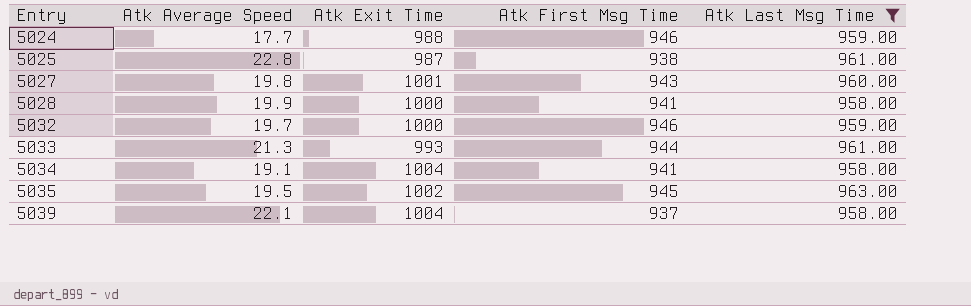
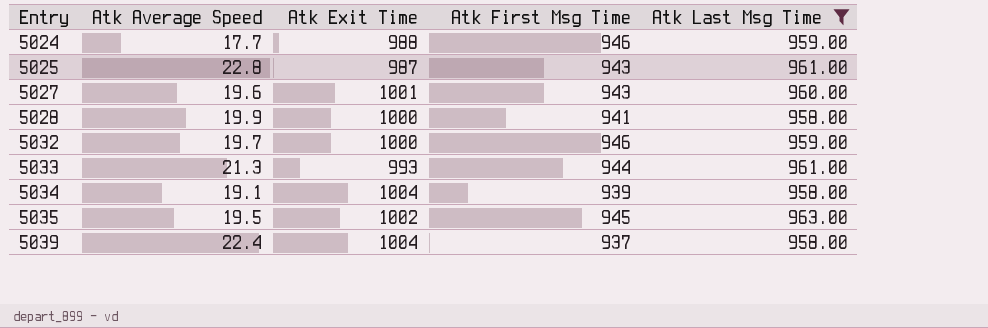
5025 | Atk First Msg Time: 938 -> 943
5027 | Atk Average Speed: 19.8 -> 19.6
5034 | Atk First Msg Time: 941 -> 939
5039 | Atk Average Speed: 22.1 -> 22.4

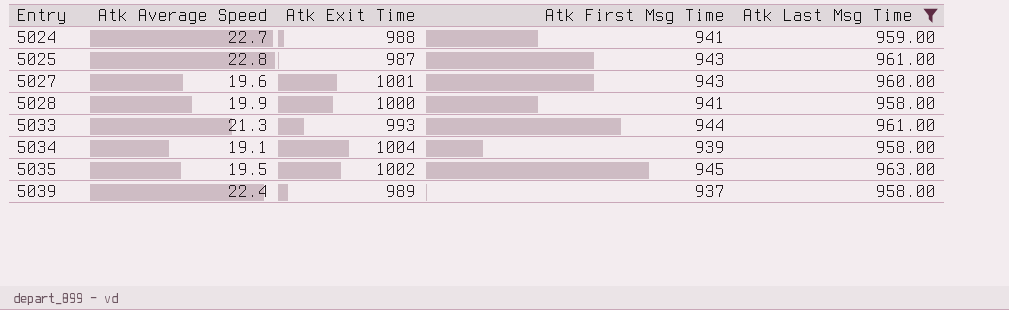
row 5032: 19.7 | 1000 | 946 | 959.00 -> none
5024 | Atk Average Speed: 17.7 -> 22.7
5024 | Atk First Msg Time: 946 -> 941
5039 | Atk Exit Time: 1004 -> 989

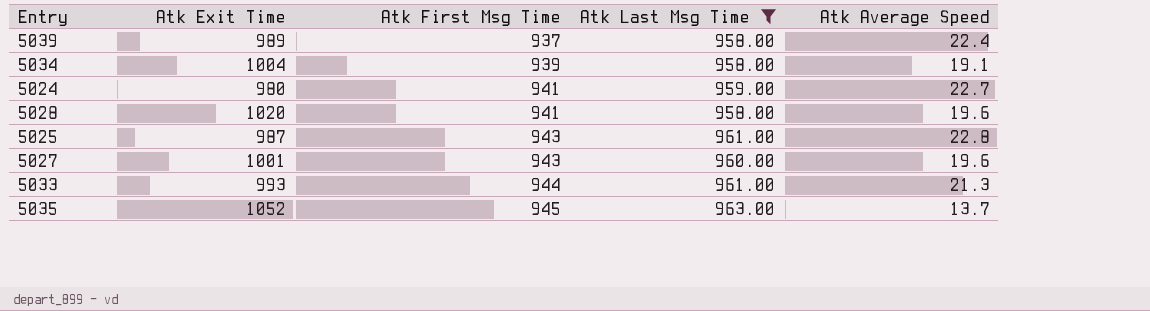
row order: Entry ascending -> Atk First Msg Time ascending
column Atk Average Speed | position: 2 -> 5
5024 | Atk Exit Time: 988 -> 980
5028 | Atk Exit Time: 1000 -> 1020
5028 | Atk Average Speed: 19.9 -> 19.6
5035 | Atk Exit Time: 1002 -> 1052
5035 | Atk Average Speed: 19.5 -> 13.7

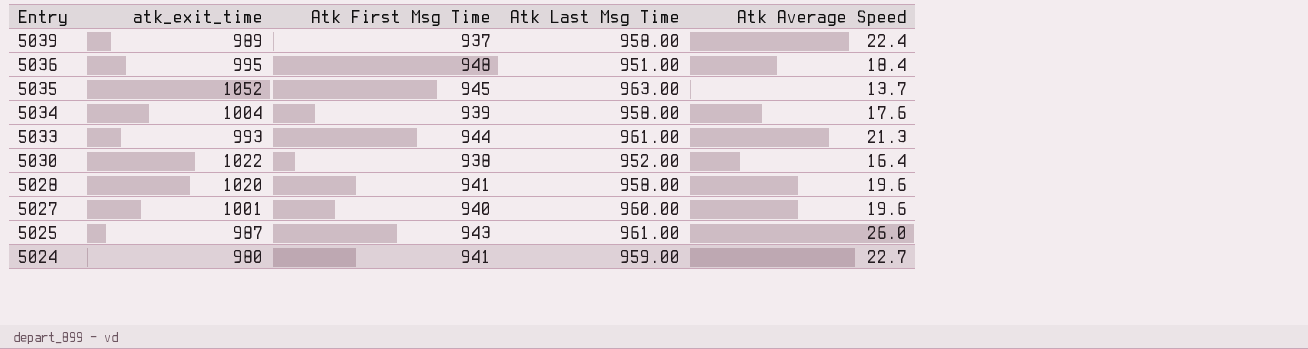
filter: Atk Last Msg Time >= 958.00 -> none
row order: Atk First Msg Time ascending -> Entry descending
column name: Atk Exit Time -> atk_exit_time
5034 | Atk Average Speed: 19.1 -> 17.6
5027 | Atk First Msg Time: 943 -> 940
5025 | Atk Average Speed: 22.8 -> 26.0

